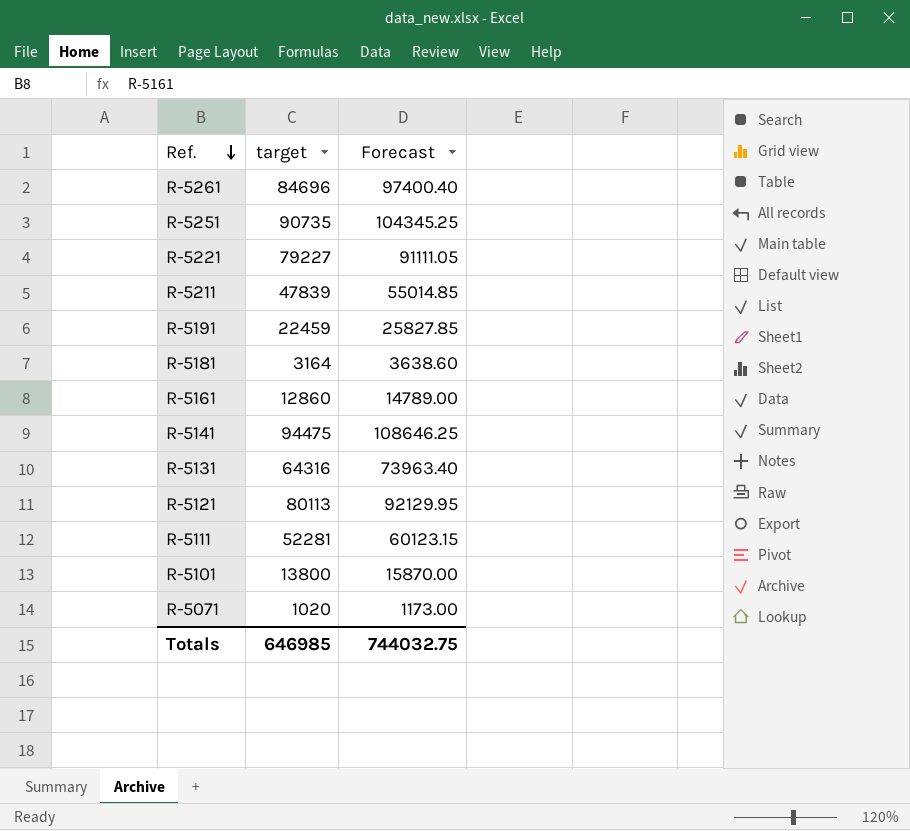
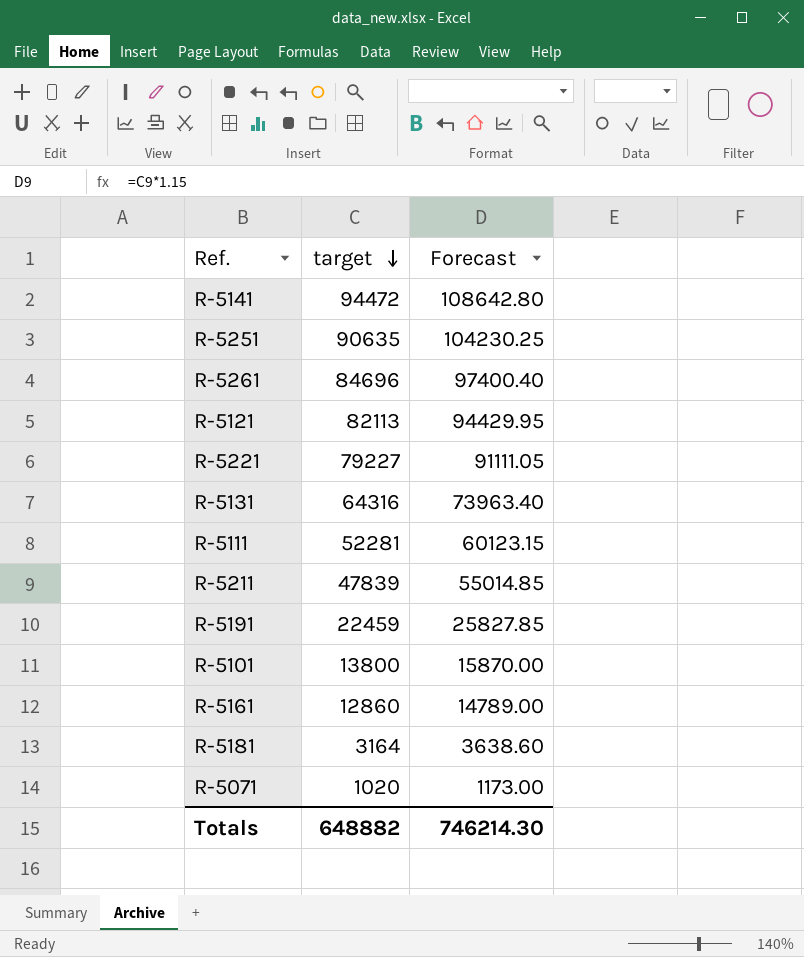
row order: Ref. descending -> target descending
R-5141 | target: 94475 -> 94472
R-5141 | Forecast: 108646.25 -> 108642.80
R-5251 | target: 90735 -> 90635
R-5251 | Forecast: 104345.25 -> 104230.25
R-5121 | target: 80113 -> 82113
R-5121 | Forecast: 92129.95 -> 94429.95
Totals | target: 646985 -> 648882
Totals | Forecast: 744032.75 -> 746214.30

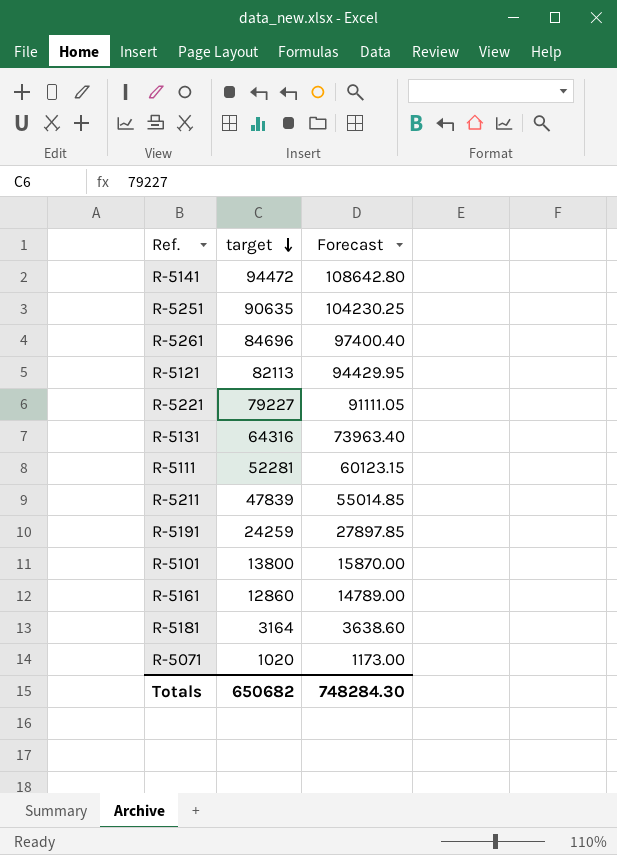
R-5191 | target: 22459 -> 24259
R-5191 | Forecast: 25827.85 -> 27897.85
Totals | target: 648882 -> 650682
Totals | Forecast: 746214.30 -> 748284.30

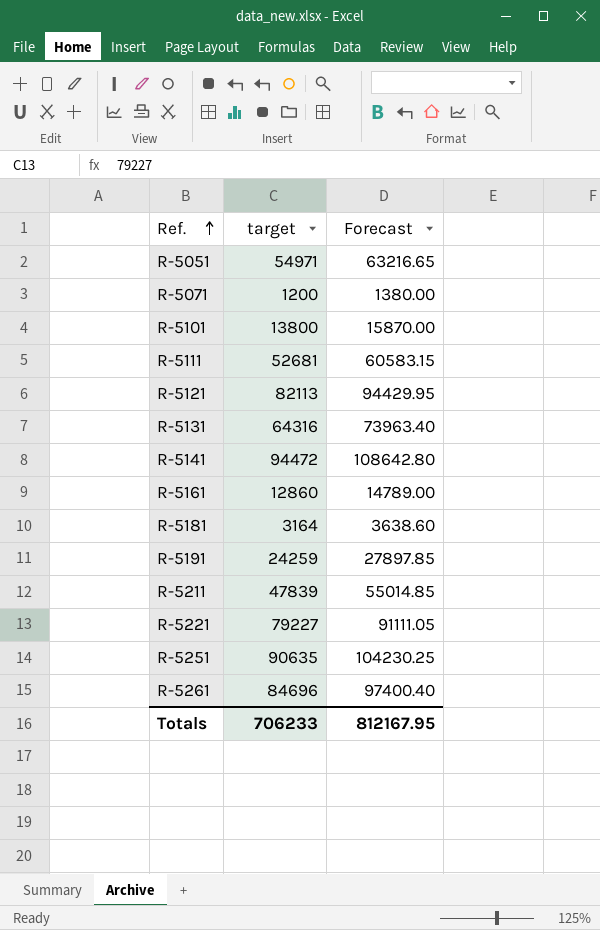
row order: target descending -> Ref. ascending
row R-5051: none -> 54971 | 63216.65
R-5071 | target: 1020 -> 1200
R-5071 | Forecast: 1173.00 -> 1380.00
R-5111 | target: 52281 -> 52681
R-5111 | Forecast: 60123.15 -> 60583.15
Totals | target: 650682 -> 706233
Totals | Forecast: 748284.30 -> 812167.95

